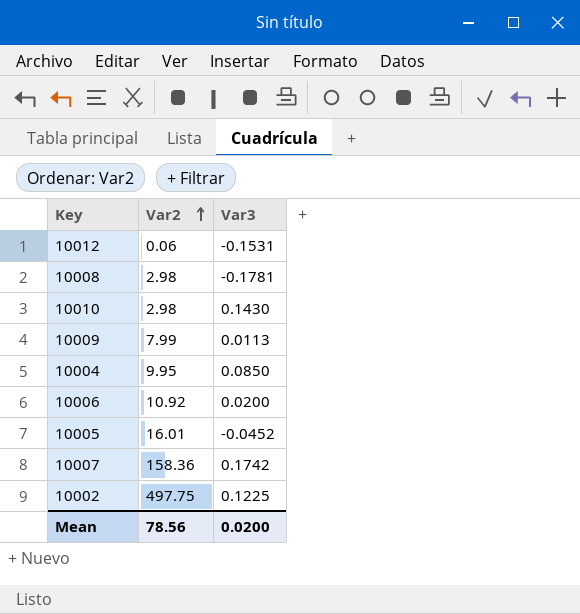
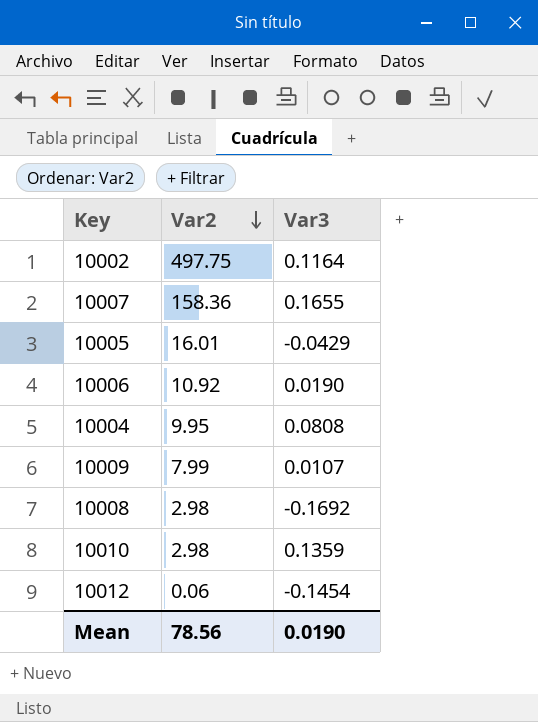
row order: Var2 ascending -> Var2 descending
10002 | Var3: 0.1225 -> 0.1164
10007 | Var3: 0.1742 -> 0.1655
10005 | Var3: -0.0452 -> -0.0429
10006 | Var3: 0.0200 -> 0.0190
10004 | Var3: 0.0850 -> 0.0808
10009 | Var3: 0.0113 -> 0.0107
10008 | Var3: -0.1781 -> -0.1692
10010 | Var3: 0.1430 -> 0.1359
10012 | Var3: -0.1531 -> -0.1454
Mean | Var3: 0.0200 -> 0.0190

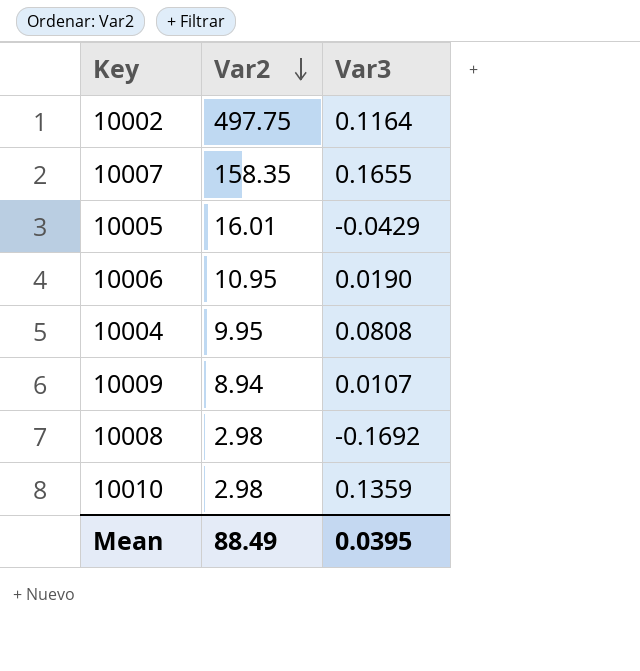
row 10012: 0.06 | -0.1454 -> none
10007 | Var2: 158.36 -> 158.35
10006 | Var2: 10.92 -> 10.95
10009 | Var2: 7.99 -> 8.94
Mean | Var2: 78.56 -> 88.49
Mean | Var3: 0.0190 -> 0.0395

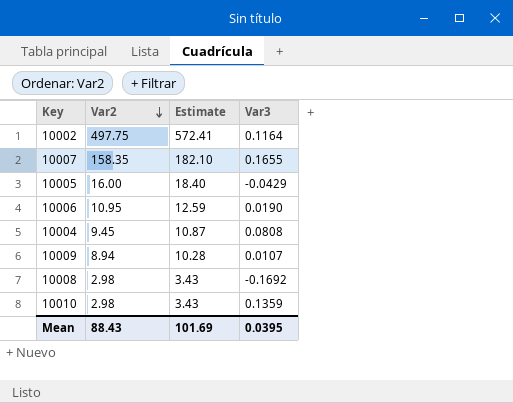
column Estimate | formula: none -> [Var2] * 1.15
10005 | Var2: 16.01 -> 16.00
10004 | Var2: 9.95 -> 9.45
Mean | Var2: 88.49 -> 88.43

